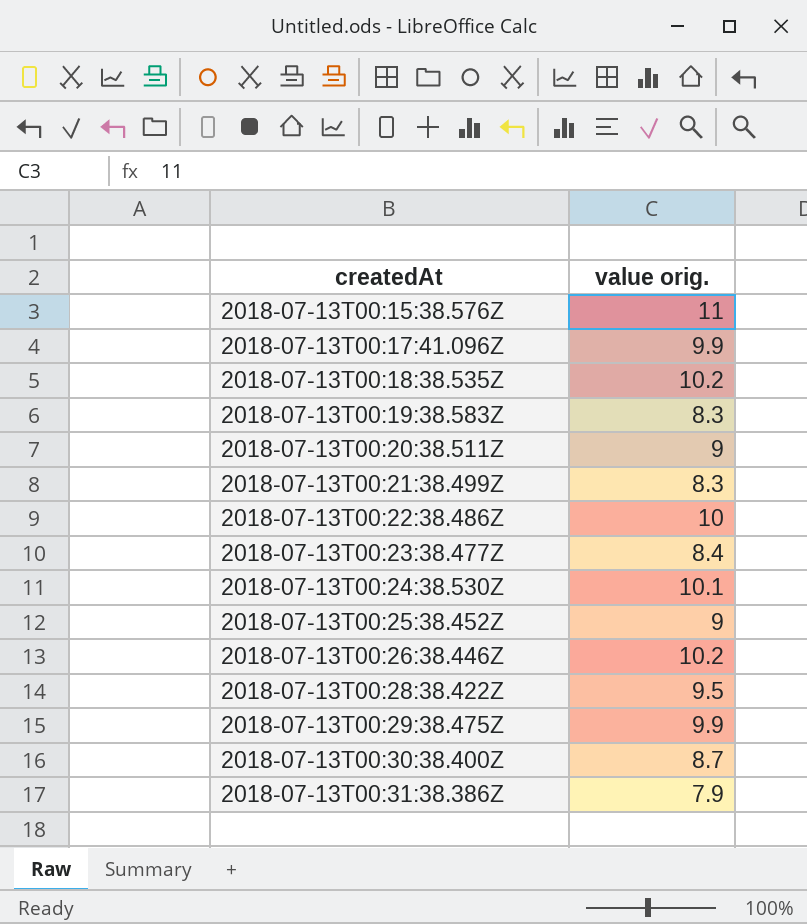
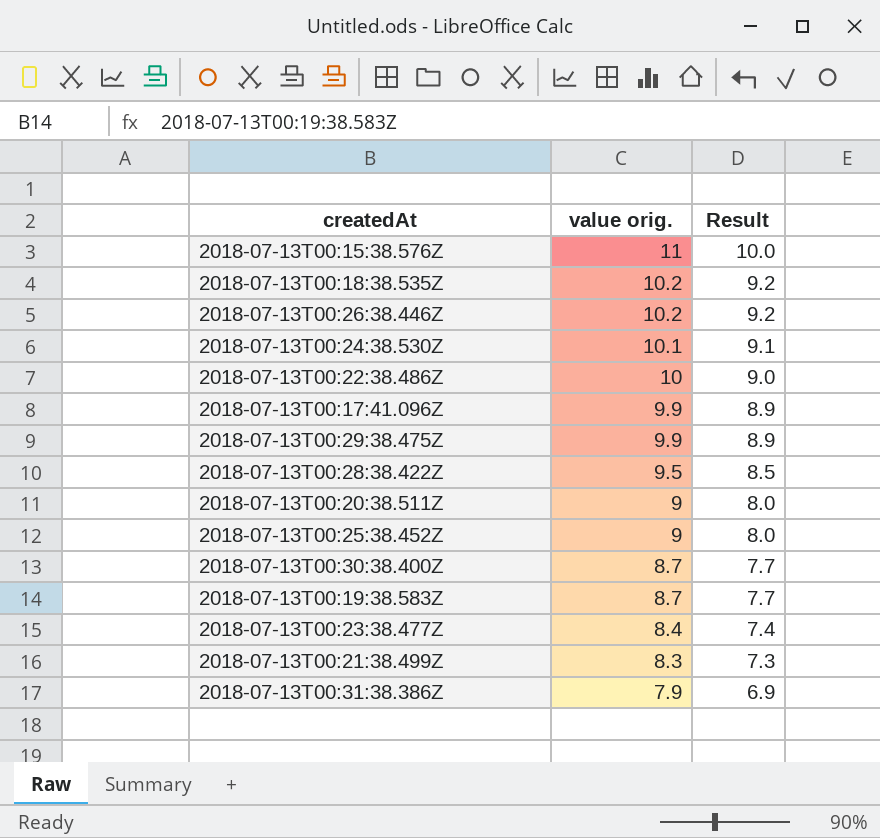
row order: createdAt ascending -> value orig. descending
column Result | formula: none -> [value orig.] - 1
2018-07-13T00:19:38.583Z | value orig.: 8.3 -> 8.7

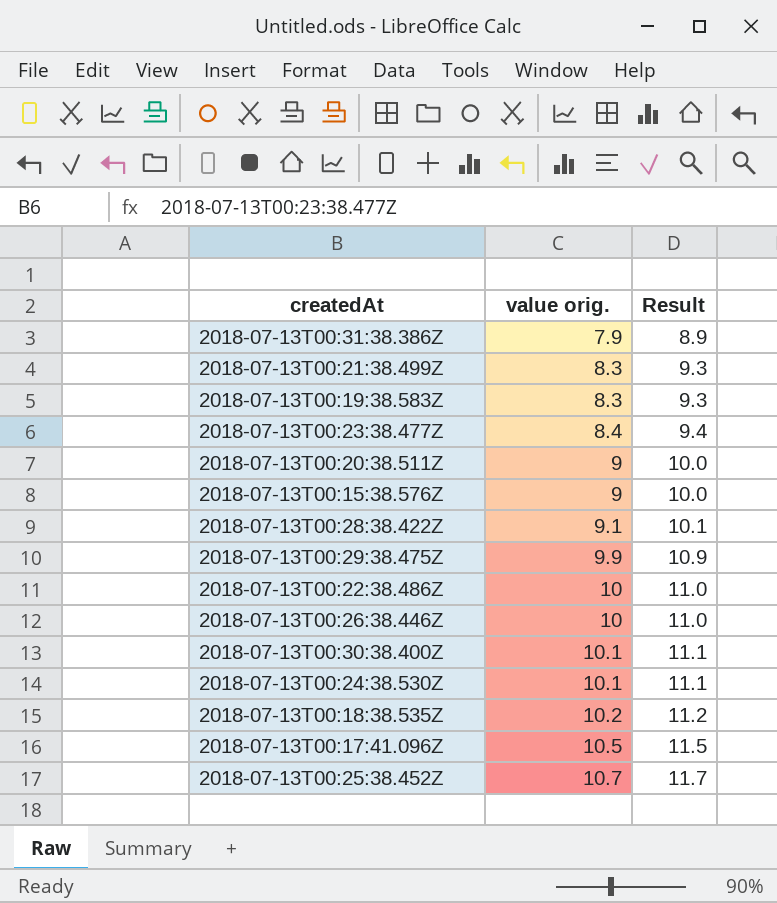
row order: value orig. descending -> value orig. ascending
column Result | formula: [value orig.] - 1 -> [value orig.] + 1
2018-07-13T00:19:38.583Z | value orig.: 8.7 -> 8.3
2018-07-13T00:15:38.576Z | value orig.: 11 -> 9
2018-07-13T00:28:38.422Z | value orig.: 9.5 -> 9.1
2018-07-13T00:26:38.446Z | value orig.: 10.2 -> 10
2018-07-13T00:30:38.400Z | value orig.: 8.7 -> 10.1
2018-07-13T00:17:41.096Z | value orig.: 9.9 -> 10.5
2018-07-13T00:25:38.452Z | value orig.: 9 -> 10.7

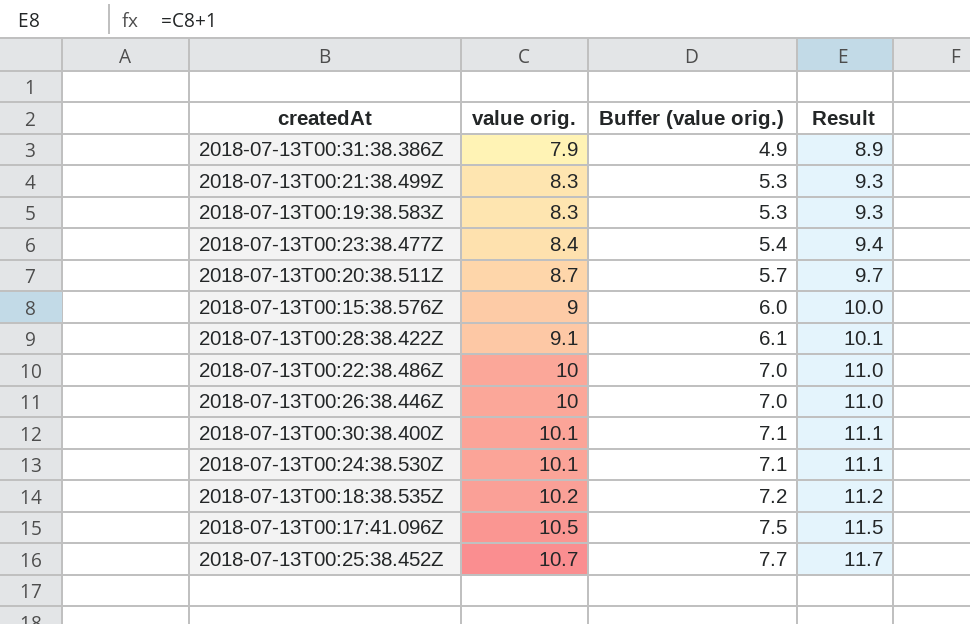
column Buffer (value orig.) | formula: none -> [value orig.] - 3
row 2018-07-13T00:29:38.475Z: 9.9 | 10.9 -> none
2018-07-13T00:20:38.511Z | value orig.: 9 -> 8.7
2018-07-13T00:20:38.511Z | Result: 10.0 -> 9.7

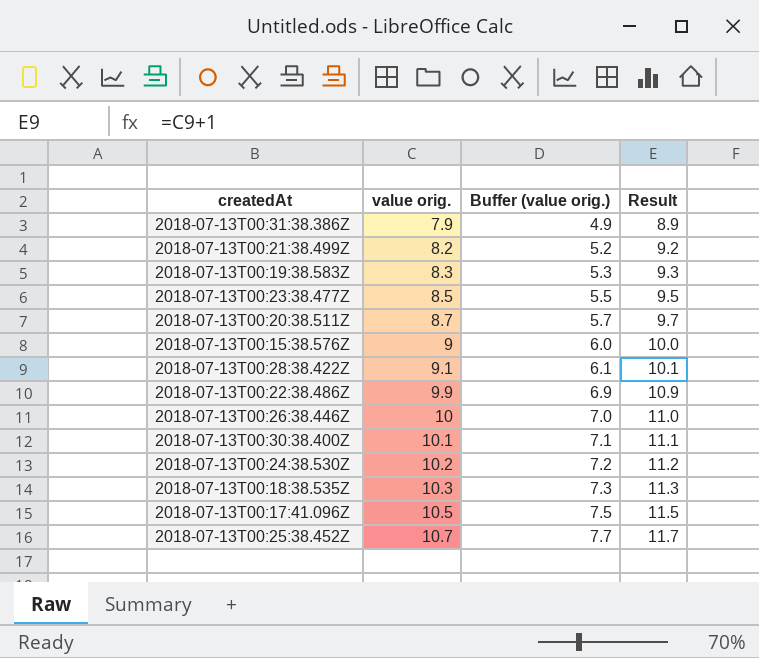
2018-07-13T00:21:38.499Z | value orig.: 8.3 -> 8.2
2018-07-13T00:21:38.499Z | Buffer (value orig.): 5.3 -> 5.2
2018-07-13T00:21:38.499Z | Result: 9.3 -> 9.2
2018-07-13T00:23:38.477Z | value orig.: 8.4 -> 8.5
2018-07-13T00:23:38.477Z | Buffer (value orig.): 5.4 -> 5.5
2018-07-13T00:23:38.477Z | Result: 9.4 -> 9.5
2018-07-13T00:22:38.486Z | value orig.: 10 -> 9.9
2018-07-13T00:22:38.486Z | Buffer (value orig.): 7.0 -> 6.9
2018-07-13T00:22:38.486Z | Result: 11.0 -> 10.9
2018-07-13T00:24:38.530Z | value orig.: 10.1 -> 10.2
2018-07-13T00:24:38.530Z | Buffer (value orig.): 7.1 -> 7.2
2018-07-13T00:24:38.530Z | Result: 11.1 -> 11.2
2018-07-13T00:18:38.535Z | value orig.: 10.2 -> 10.3
2018-07-13T00:18:38.535Z | Buffer (value orig.): 7.2 -> 7.3
2018-07-13T00:18:38.535Z | Result: 11.2 -> 11.3

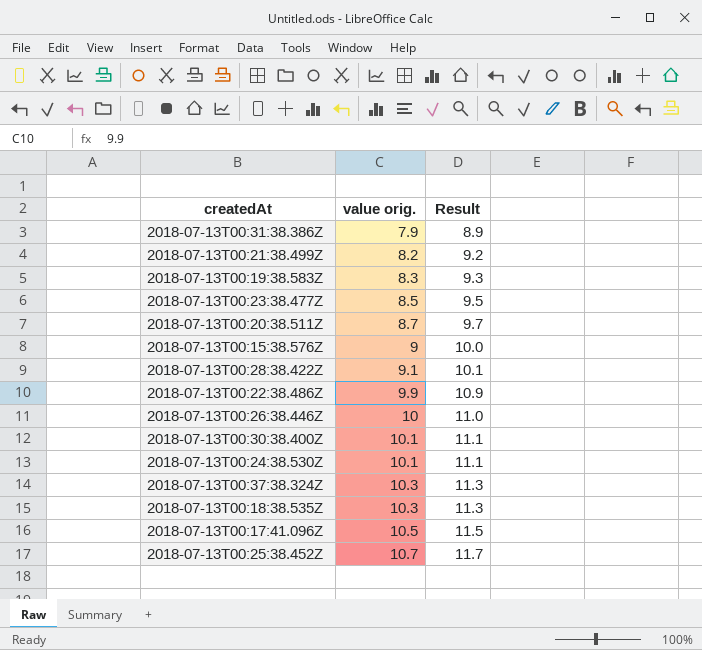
column Buffer (value orig.) | formula: [value orig.] - 3 -> none
2018-07-13T00:24:38.530Z | value orig.: 10.2 -> 10.1
2018-07-13T00:24:38.530Z | Result: 11.2 -> 11.1
row 2018-07-13T00:37:38.324Z: none -> 10.3 | 11.3

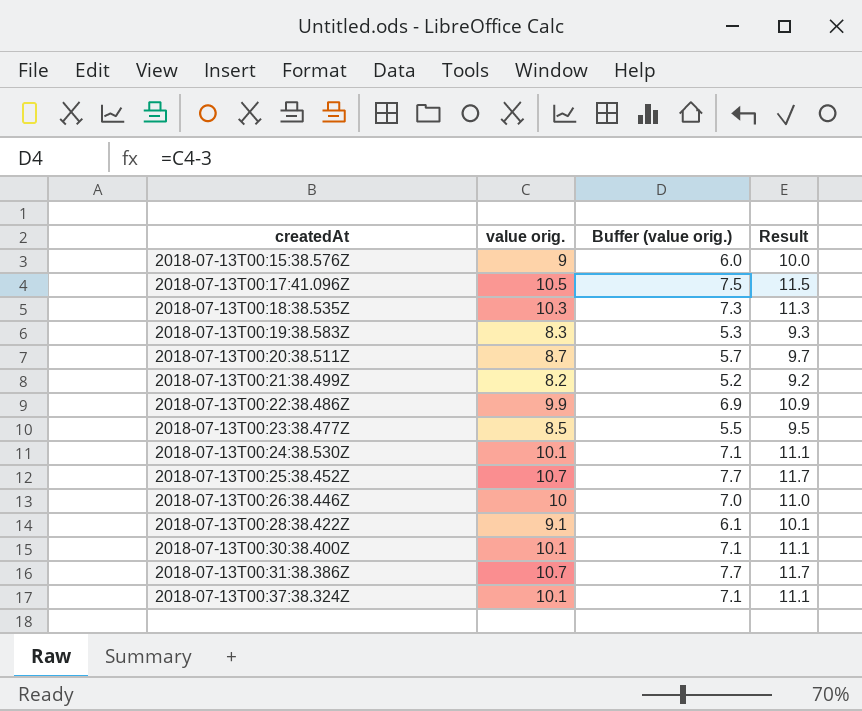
row order: value orig. ascending -> createdAt ascending
column Buffer (value orig.) | formula: none -> [value orig.] - 3
2018-07-13T00:31:38.386Z | value orig.: 7.9 -> 10.7
2018-07-13T00:31:38.386Z | Result: 8.9 -> 11.7
2018-07-13T00:37:38.324Z | value orig.: 10.3 -> 10.1
2018-07-13T00:37:38.324Z | Result: 11.3 -> 11.1

